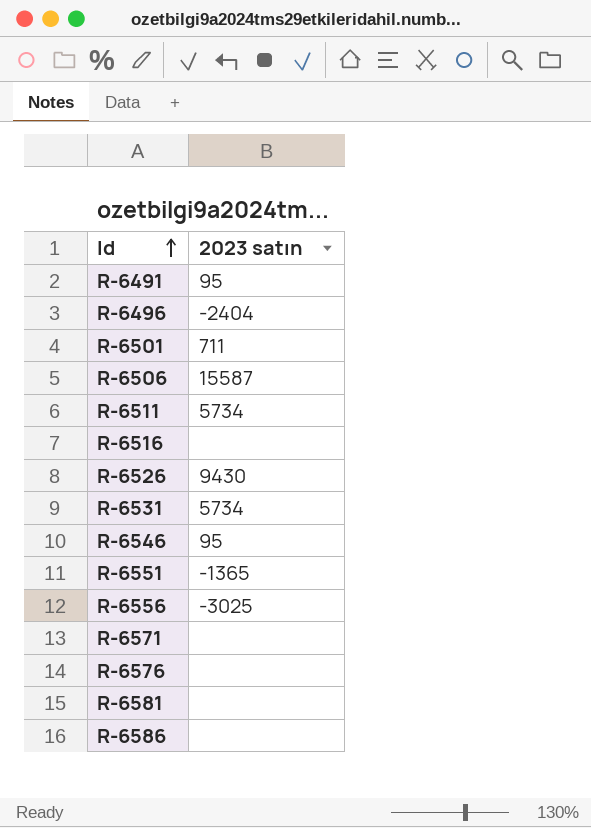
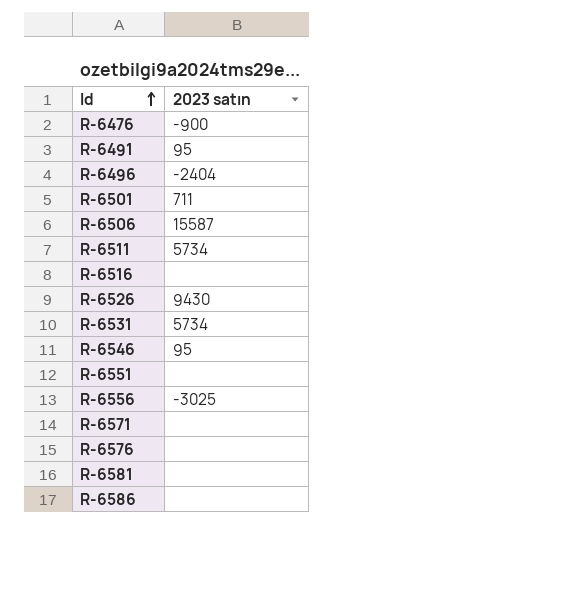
row R-6476: none -> -900
R-6551 | 2023 satın: -1365 -> none

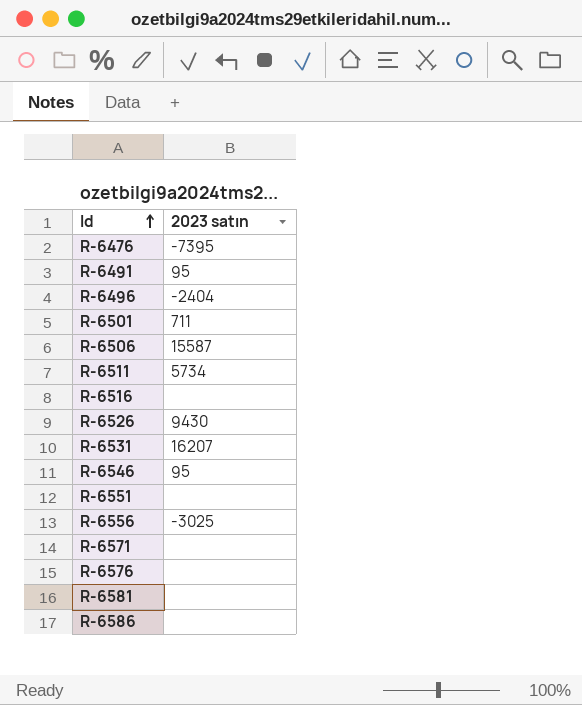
R-6476 | 2023 satın: -900 -> -7395
R-6531 | 2023 satın: 5734 -> 16207

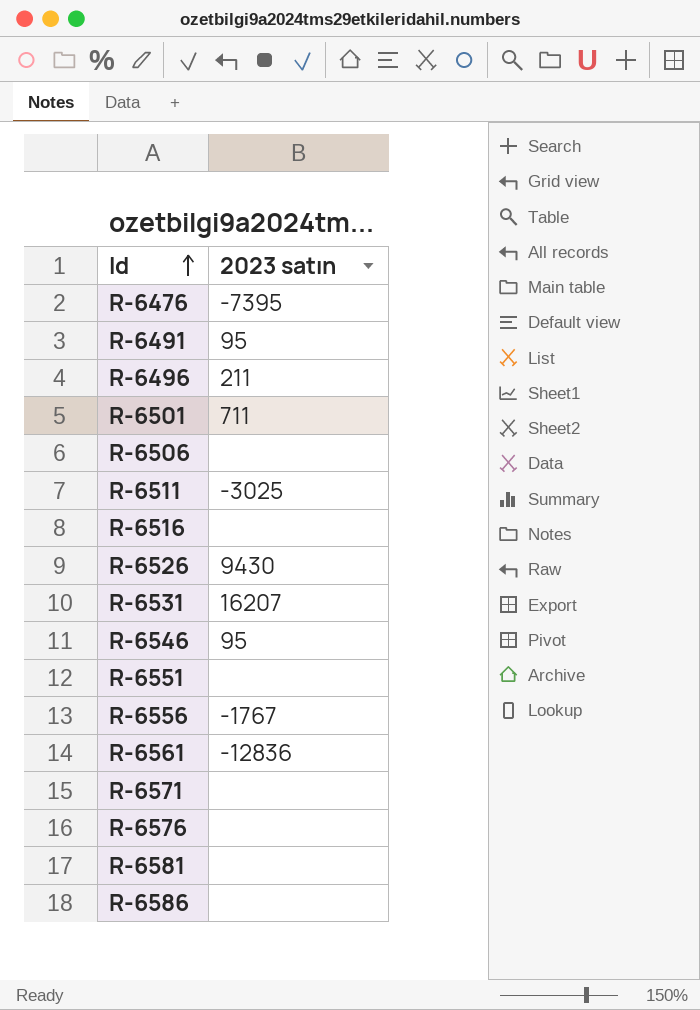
R-6496 | 2023 satın: -2404 -> 211
R-6506 | 2023 satın: 15587 -> none
R-6511 | 2023 satın: 5734 -> -3025
R-6556 | 2023 satın: -3025 -> -1767
row R-6561: none -> -12836

